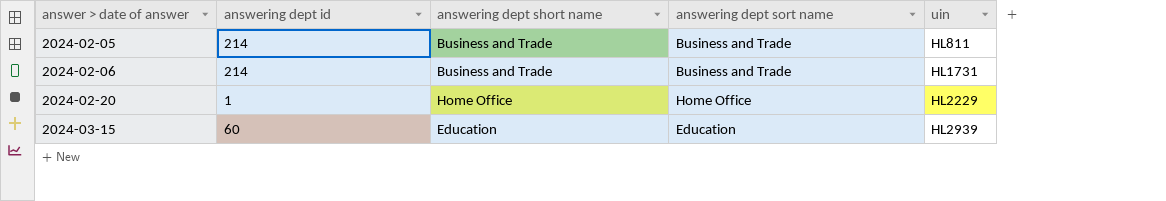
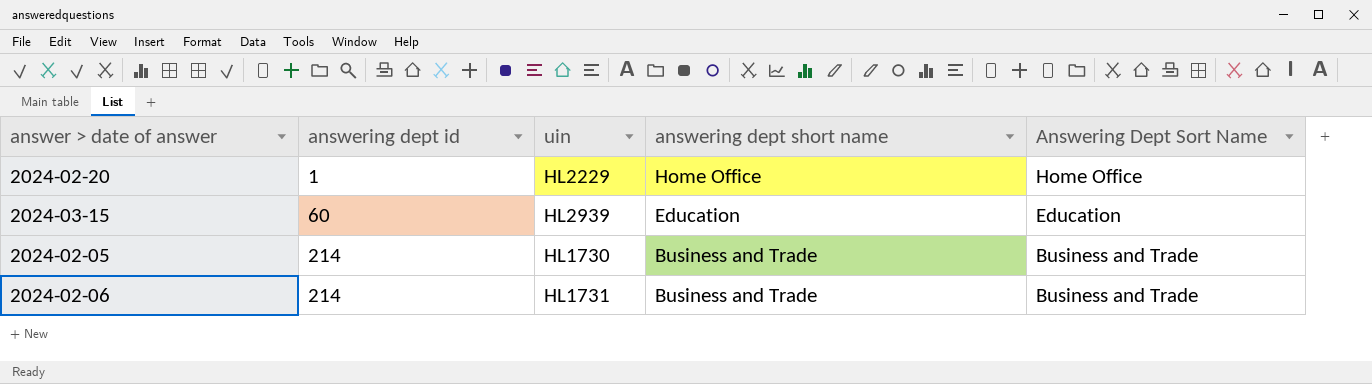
row order: answer > date of answer ascending -> answering dept id ascending
column uin | position: 5 -> 3
column name: answering dept sort name -> Answering Dept Sort Name
2024-02-05 | uin: HL811 -> HL1730

